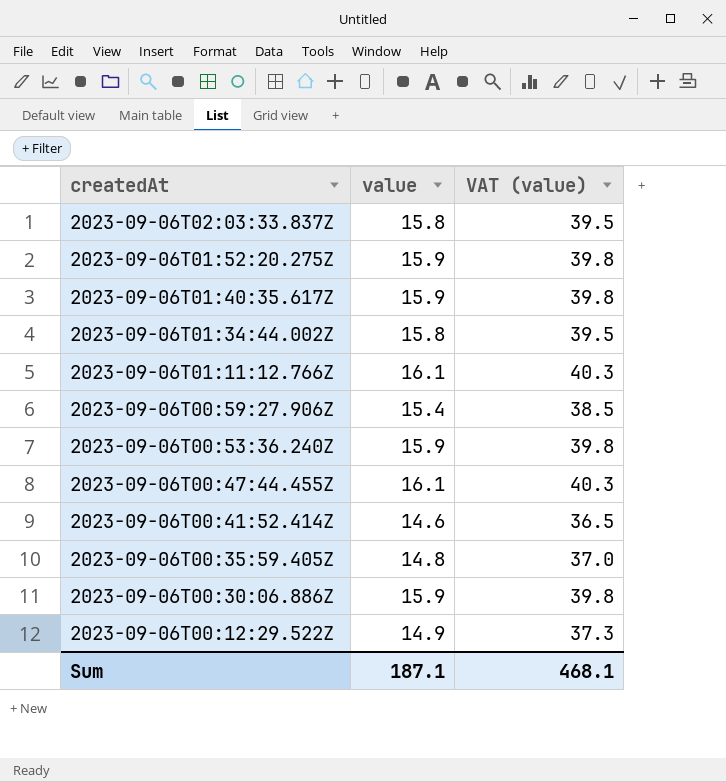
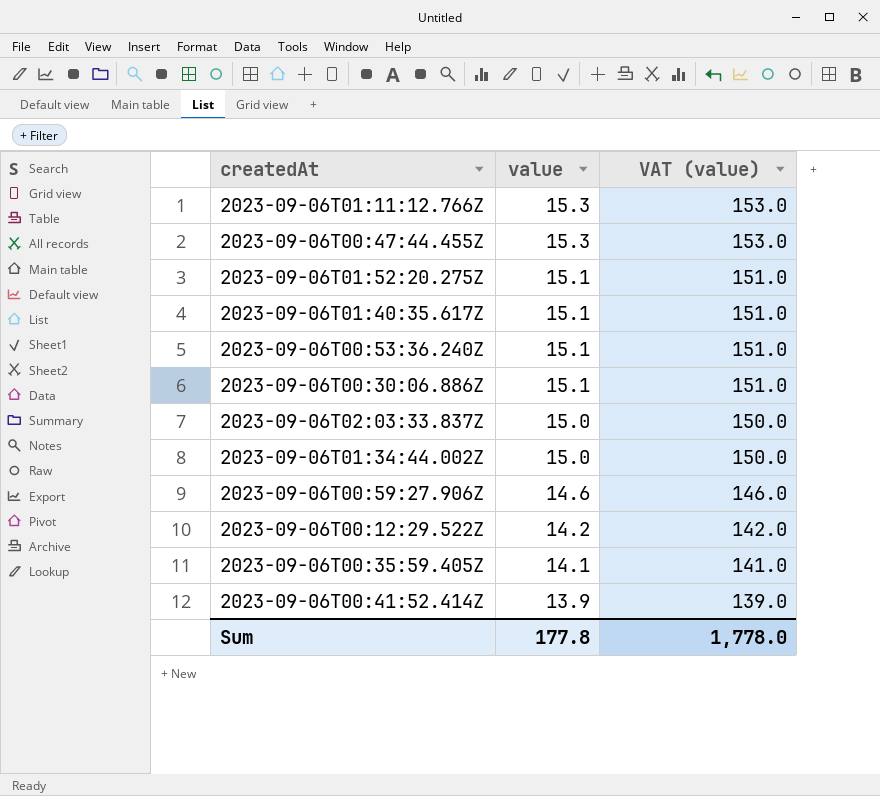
row order: createdAt descending -> value descending
column VAT (value) | formula: [value] * 2.5 -> [value] * 10
2023-09-06T01:11:12.766Z | value: 16.1 -> 15.3
2023-09-06T00:47:44.455Z | value: 16.1 -> 15.3
2023-09-06T01:52:20.275Z | value: 15.9 -> 15.1
2023-09-06T01:40:35.617Z | value: 15.9 -> 15.1
2023-09-06T00:53:36.240Z | value: 15.9 -> 15.1
2023-09-06T00:30:06.886Z | value: 15.9 -> 15.1
2023-09-06T02:03:33.837Z | value: 15.8 -> 15.0
2023-09-06T01:34:44.002Z | value: 15.8 -> 15.0
2023-09-06T00:59:27.906Z | value: 15.4 -> 14.6
2023-09-06T00:12:29.522Z | value: 14.9 -> 14.2
2023-09-06T00:35:59.405Z | value: 14.8 -> 14.1
2023-09-06T00:41:52.414Z | value: 14.6 -> 13.9
Sum | value: 187.1 -> 177.8
Sum | VAT (value): 468.1 -> 1,778.0

